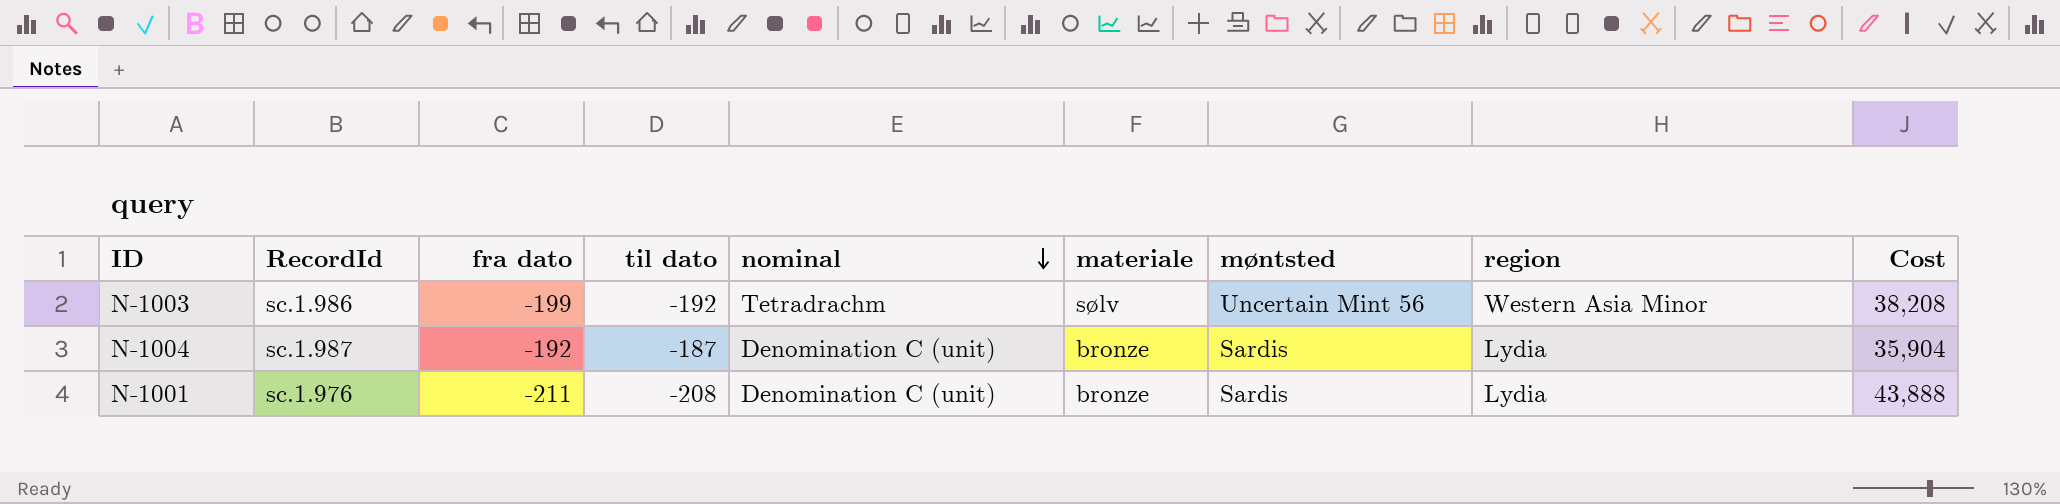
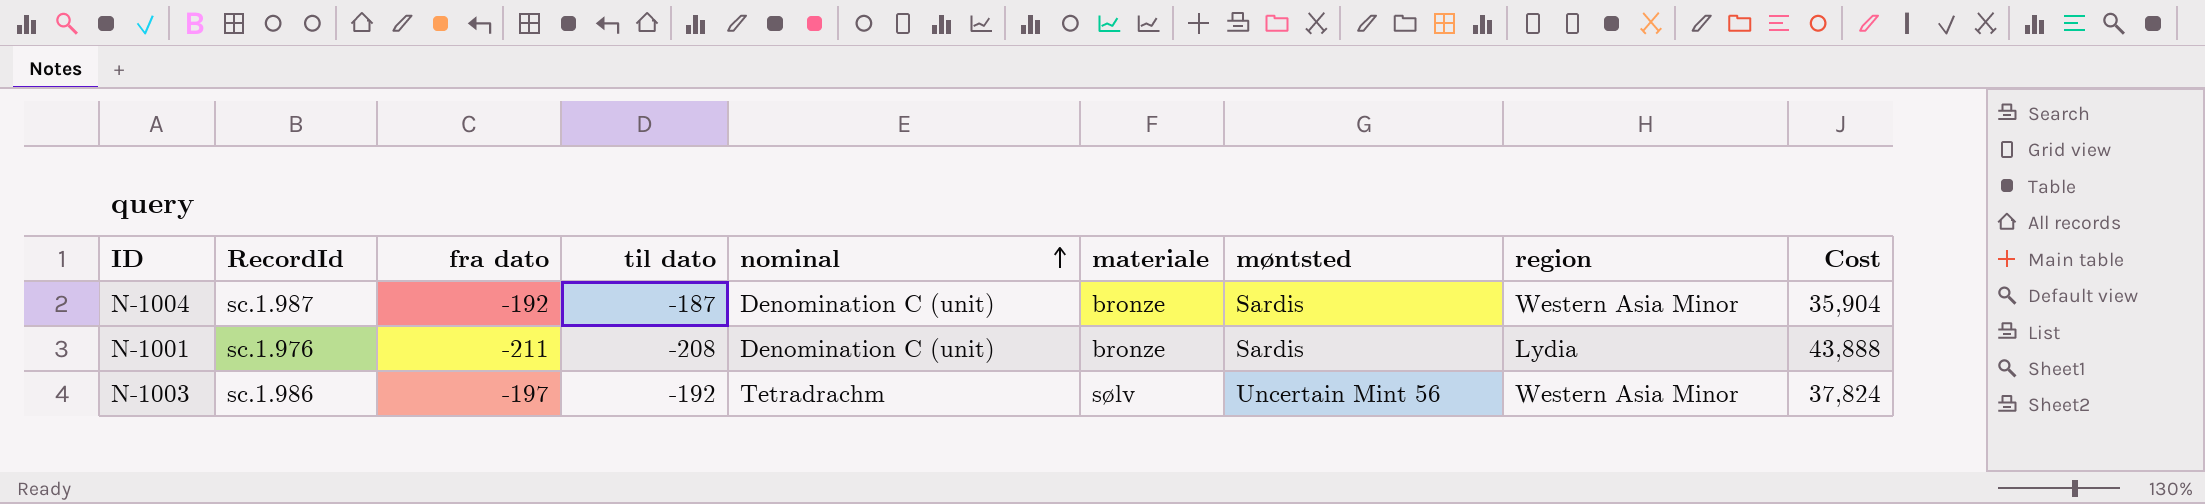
row order: nominal descending -> nominal ascending
N-1004 | region: Lydia -> Western Asia Minor
N-1003 | fra dato: -199 -> -197
N-1003 | Cost: 38,208 -> 37,824

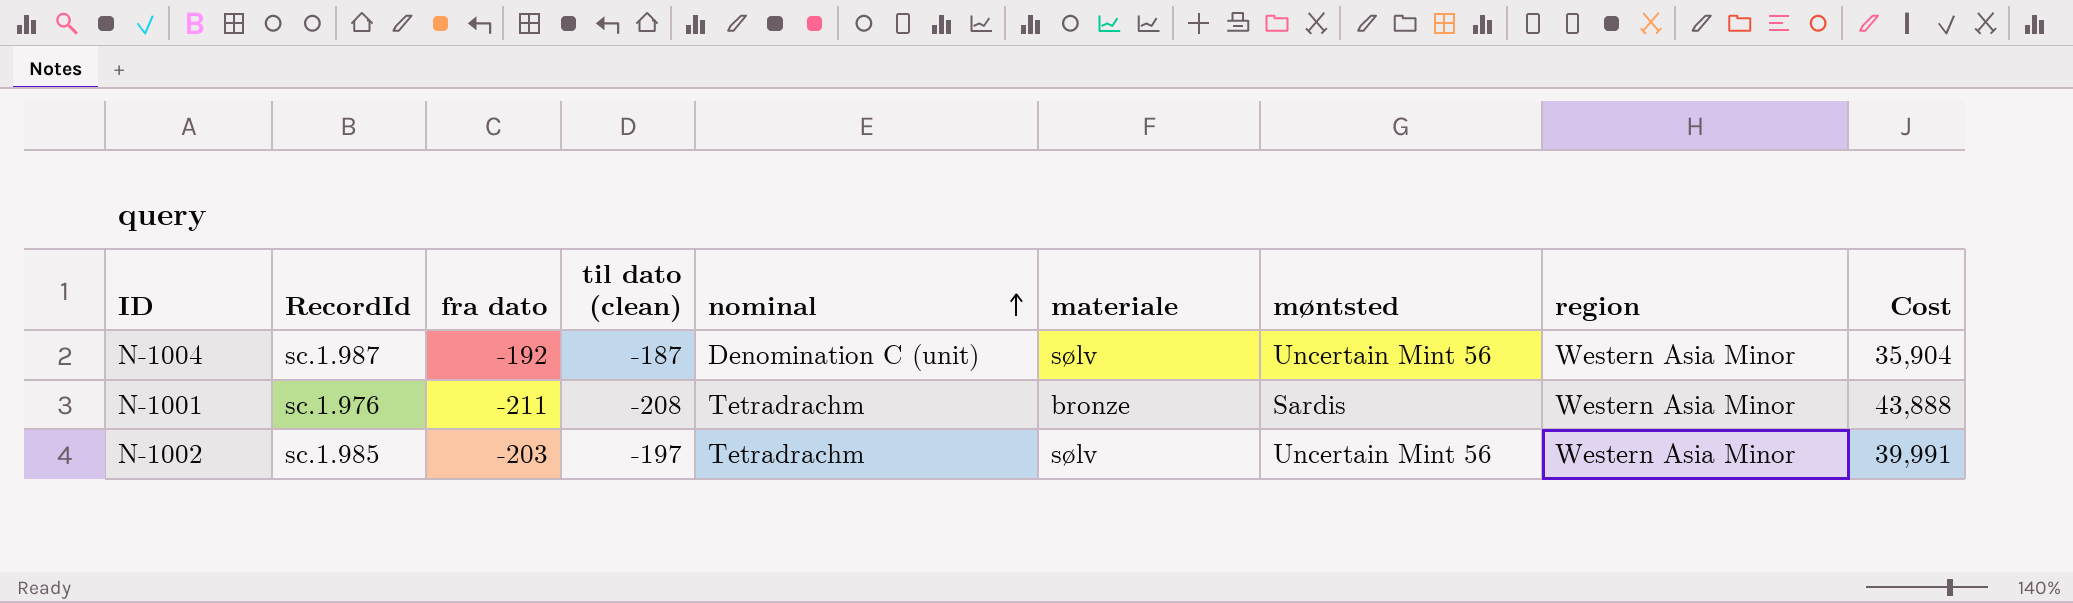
column name: til dato -> til dato (clean)
row N-1003: sc.1.986 | -197 | -192 | Tetradrachm | sølv | Uncertain Mint 56 | Western Asia Minor | 37,824 -> none
N-1004 | materiale: bronze -> sølv
N-1004 | møntsted: Sardis -> Uncertain Mint 56
N-1001 | nominal: Denomination C (unit) -> Tetradrachm
N-1001 | region: Lydia -> Western Asia Minor
row N-1002: none -> sc.1.985 | -203 | -197 | Tetradrachm | sølv | Uncertain Mint 56 | Western Asia Minor | 39,991

